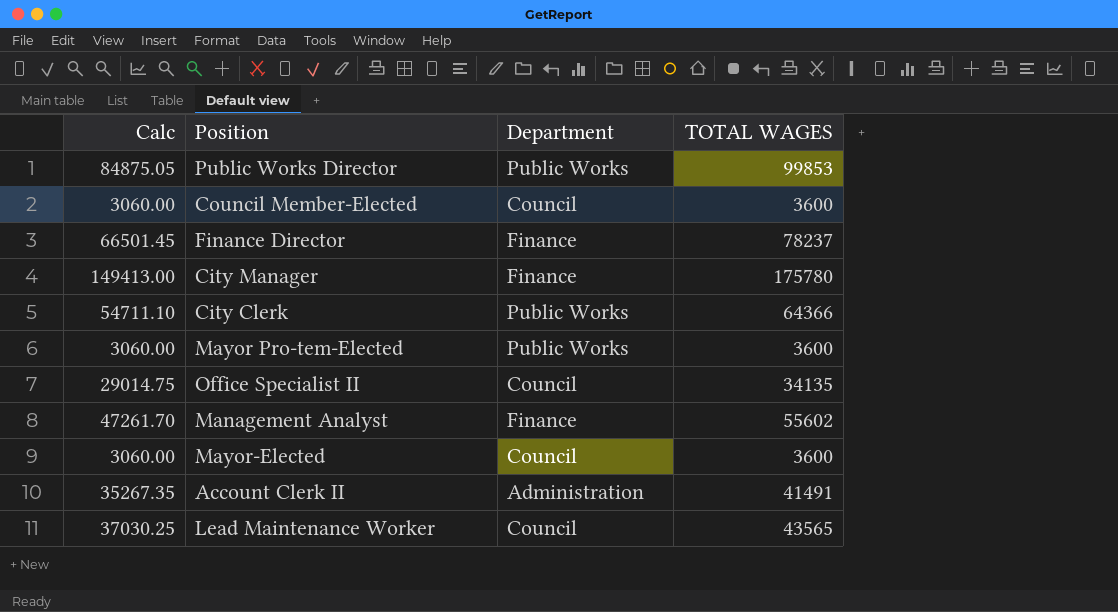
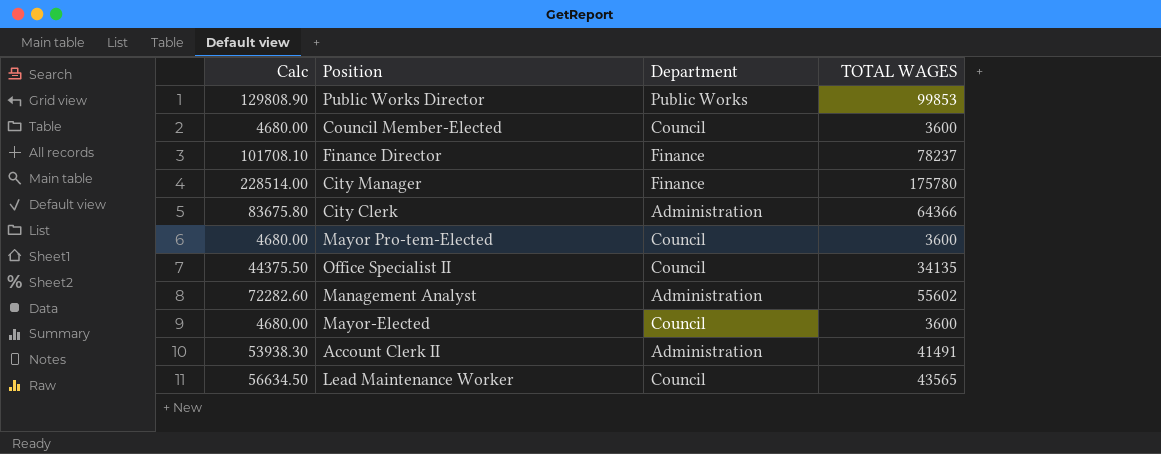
column Calc | formula: [TOTAL WAGES] * 0.85 -> [TOTAL WAGES] * 1.3
City Clerk | Department: Public Works -> Administration
Mayor Pro-tem-Elected | Department: Public Works -> Council
Management Analyst | Department: Finance -> Administration

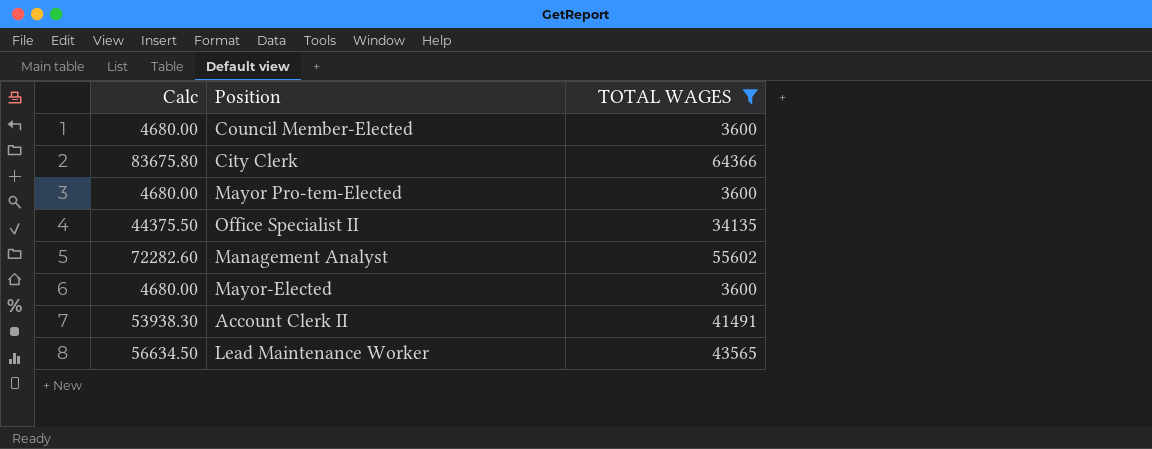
filter: none -> TOTAL WAGES <= 64366
column Department | position: 3 -> none

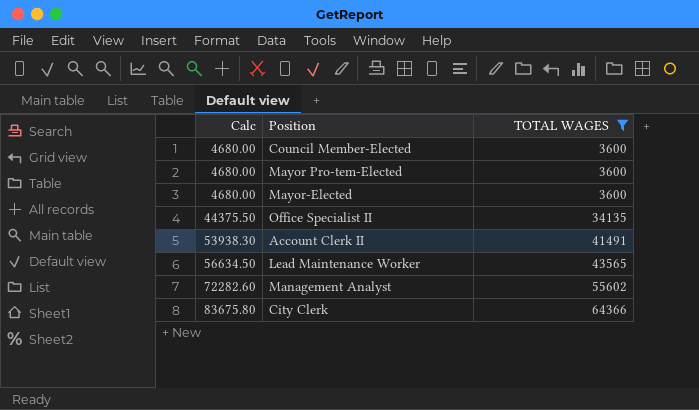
row order: none -> Calc ascending

